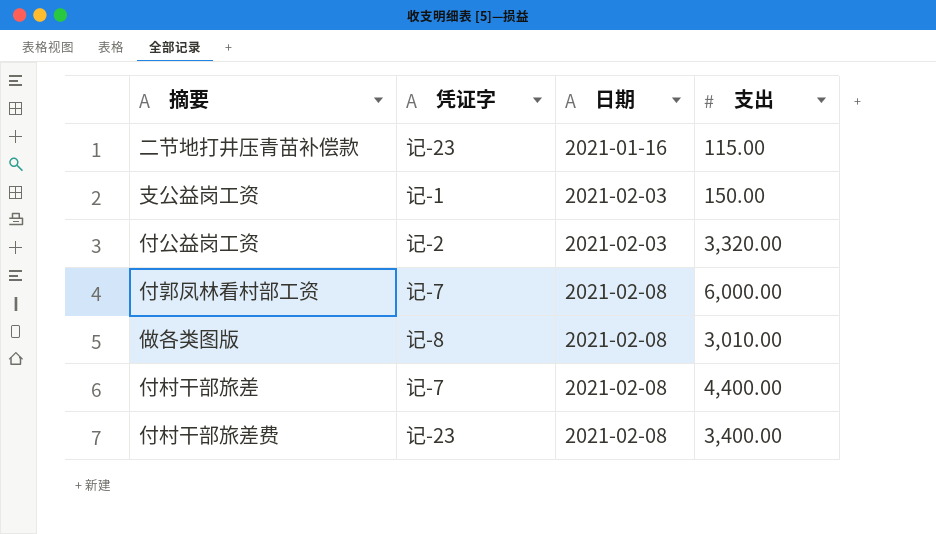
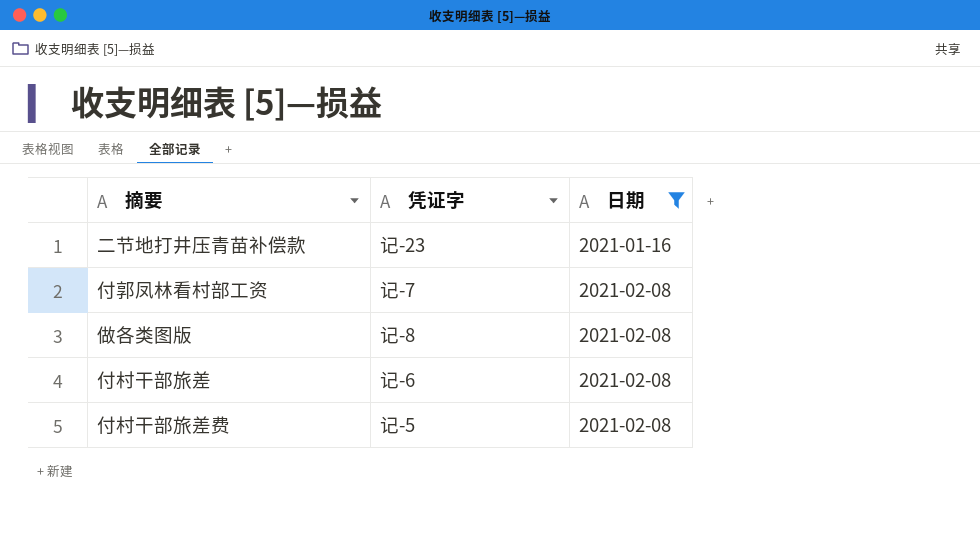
filter: none -> 日期 != 2021-02-03
column 支出 | position: 4 -> none
付村干部旅差 | 凭证字: 记-7 -> 记-6
付村干部旅差费 | 凭证字: 记-23 -> 记-5

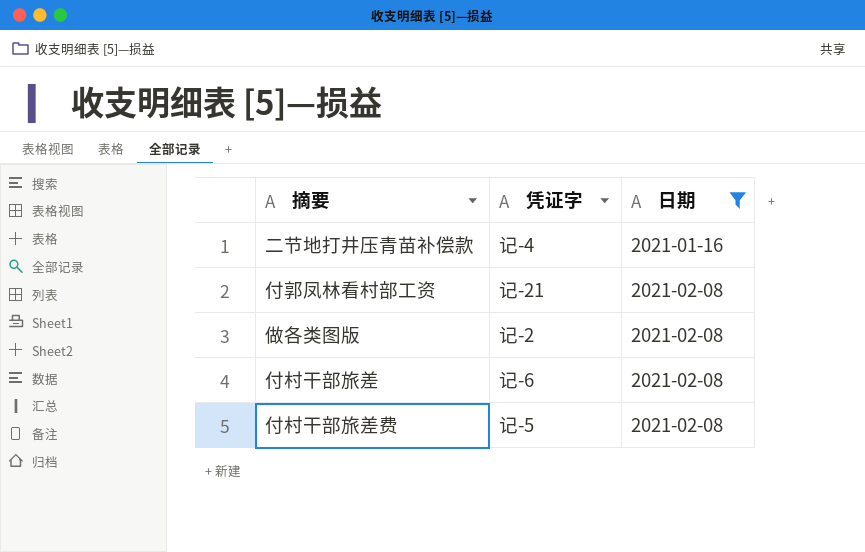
二节地打井压青苗补偿款 | 凭证字: 记-23 -> 记-4
付郭凤林看村部工资 | 凭证字: 记-7 -> 记-21
做各类图版 | 凭证字: 记-8 -> 记-2

